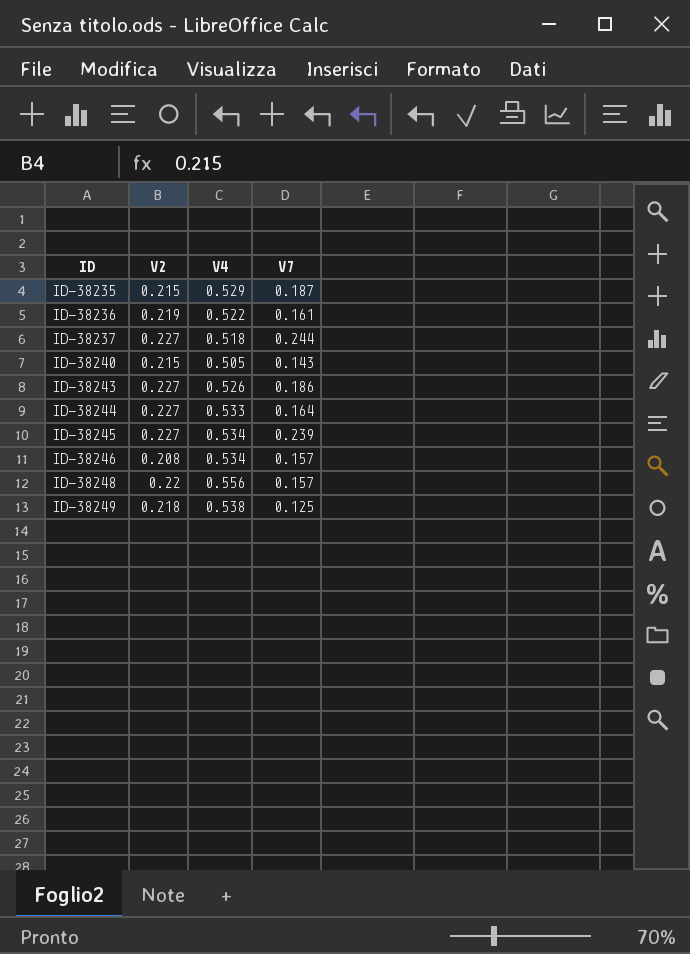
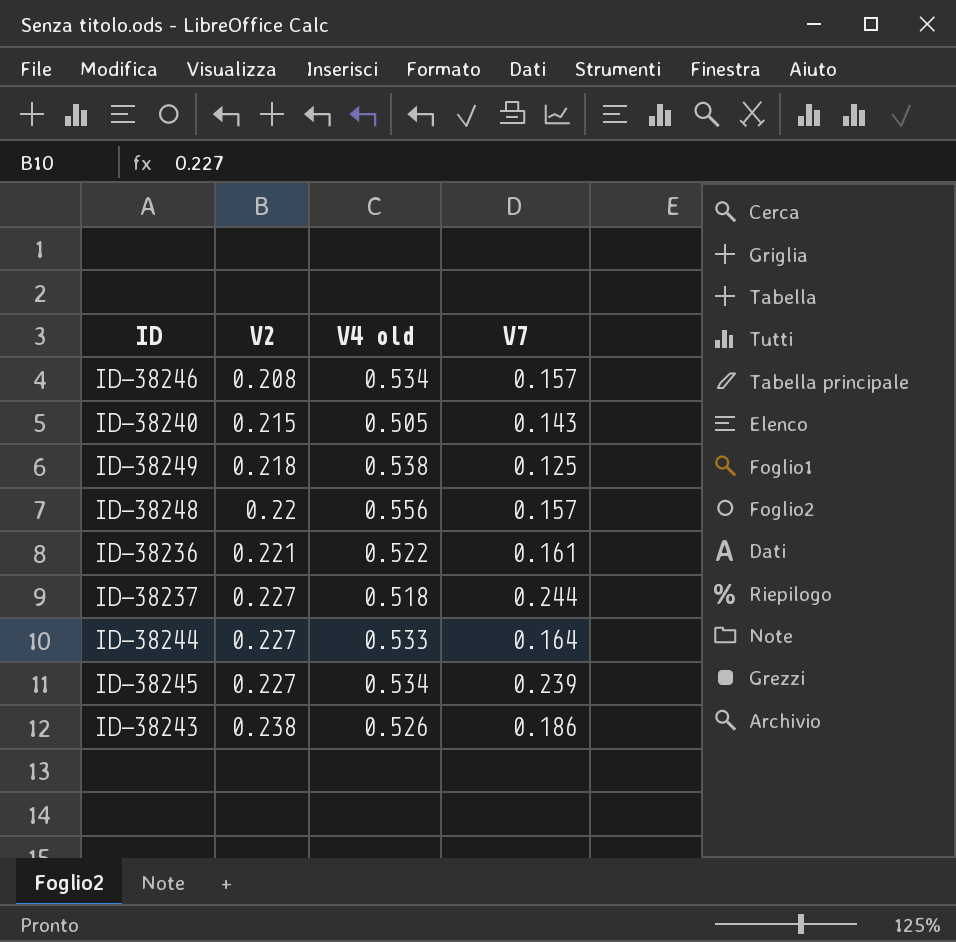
row order: ID ascending -> V2 ascending
column name: V4 -> V4 old
row ID-38235: 0.215 | 0.529 | 0.187 -> none
ID-38236 | V2: 0.219 -> 0.221
ID-38243 | V2: 0.227 -> 0.238

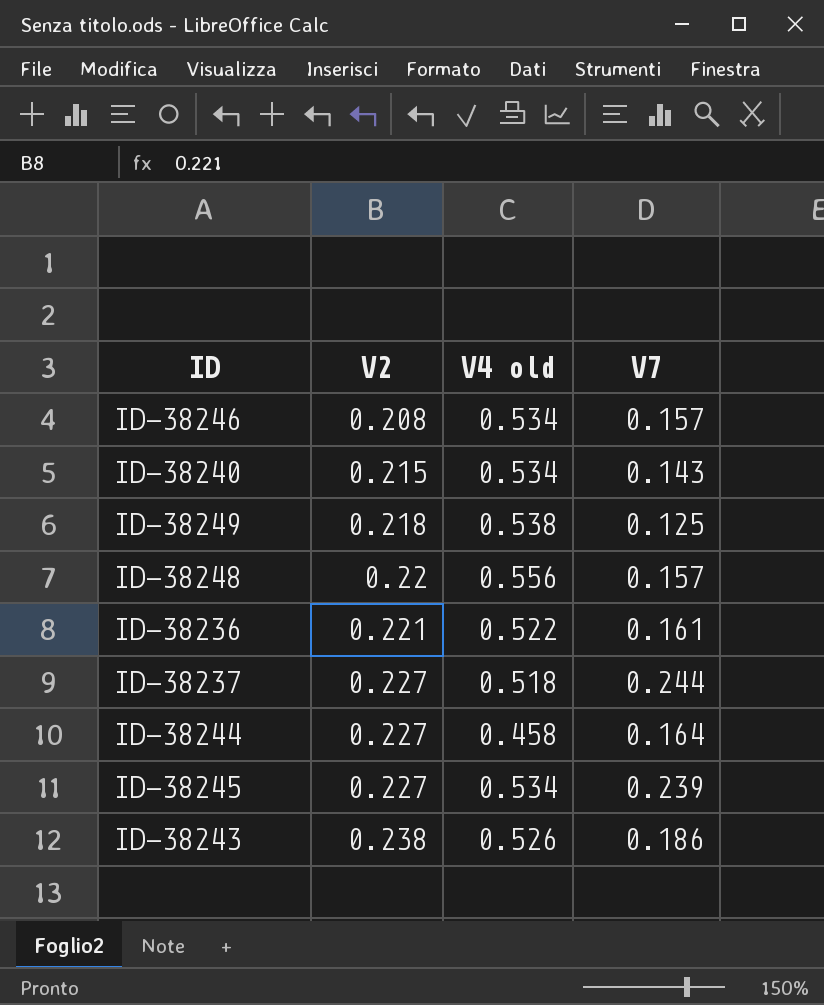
ID-38240 | V4 old: 0.505 -> 0.534
ID-38244 | V4 old: 0.533 -> 0.458

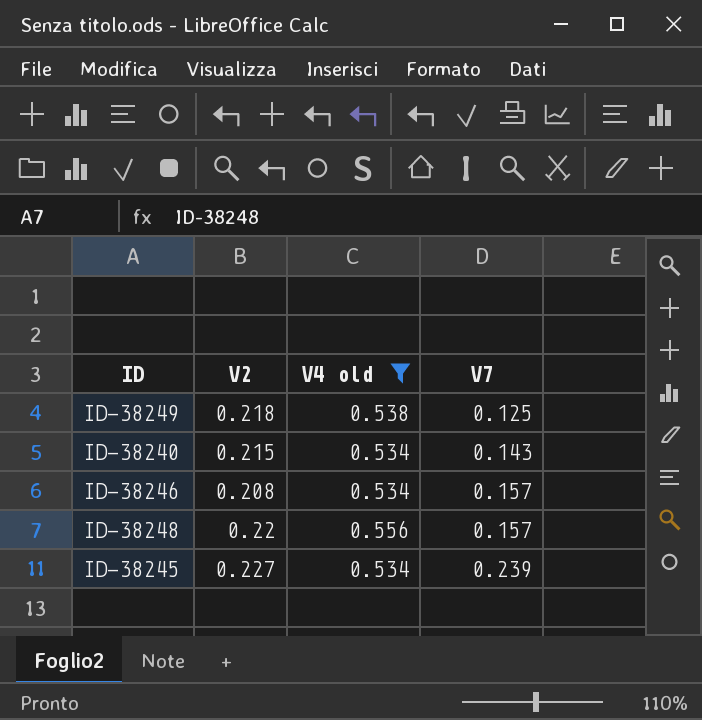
filter: none -> V4 old >= 0.534
row order: V2 ascending -> V7 ascending

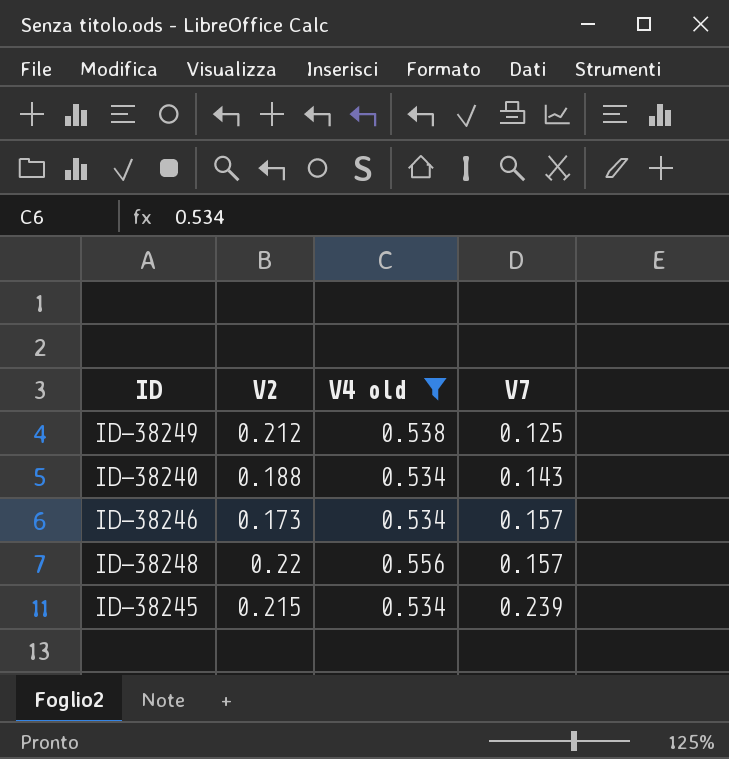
ID-38249 | V2: 0.218 -> 0.212
ID-38240 | V2: 0.215 -> 0.188
ID-38246 | V2: 0.208 -> 0.173
ID-38245 | V2: 0.227 -> 0.215

